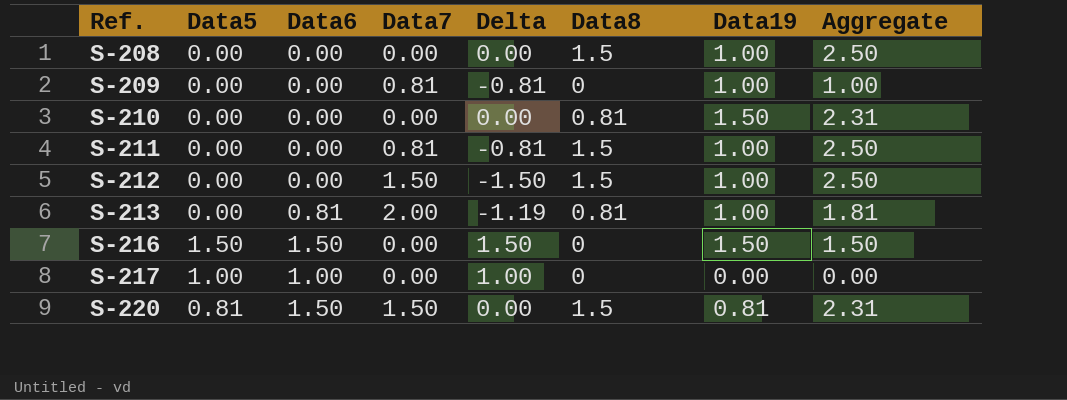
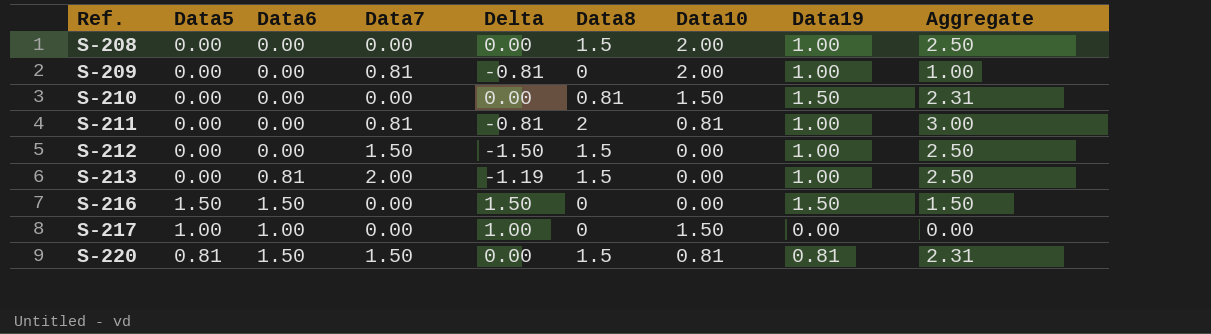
column Data10 | position: none -> 7
S-211 | Data8: 1.5 -> 2
S-211 | Aggregate: 2.50 -> 3.00
S-213 | Data8: 0.81 -> 1.5
S-213 | Aggregate: 1.81 -> 2.50

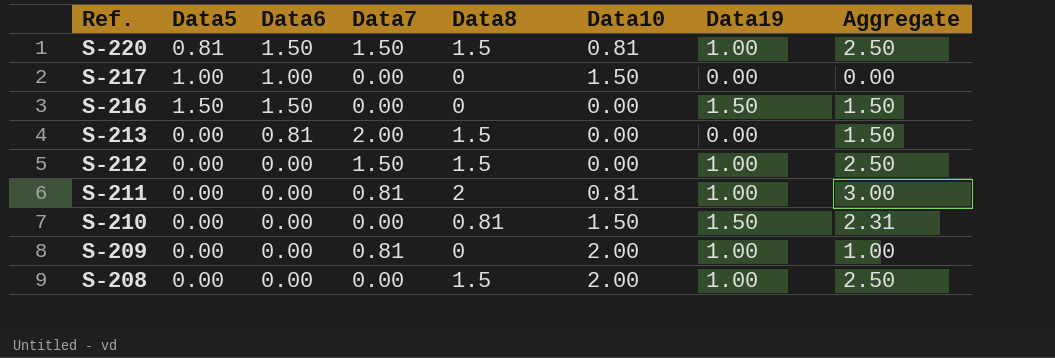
row order: Ref. ascending -> Ref. descending
column Delta | formula: [Data6] - [Data7] -> none
S-220 | Data19: 0.81 -> 1.00
S-220 | Aggregate: 2.31 -> 2.50
S-213 | Data19: 1.00 -> 0.00
S-213 | Aggregate: 2.50 -> 1.50

